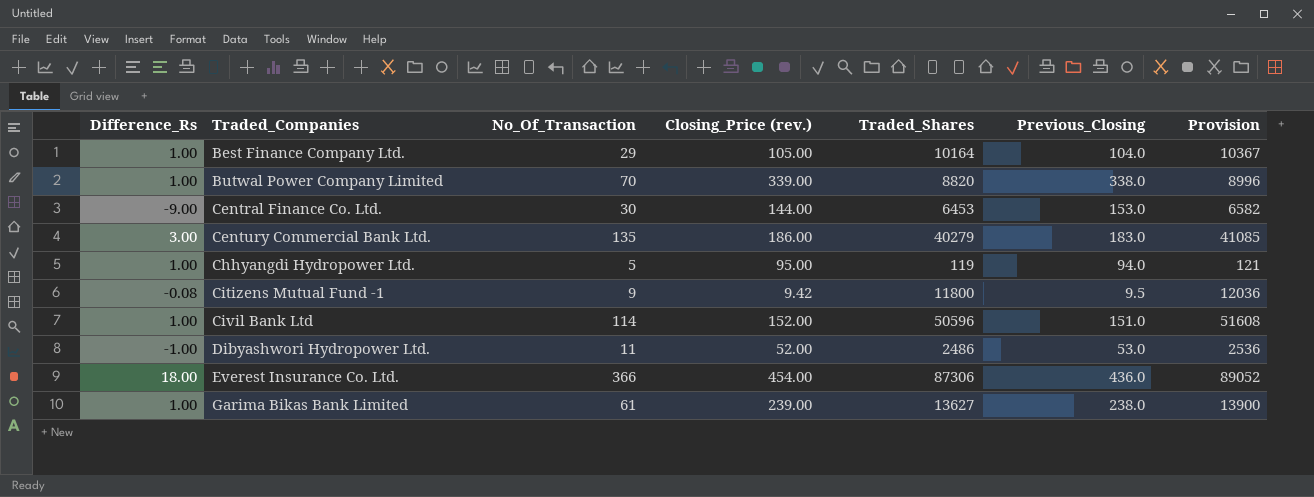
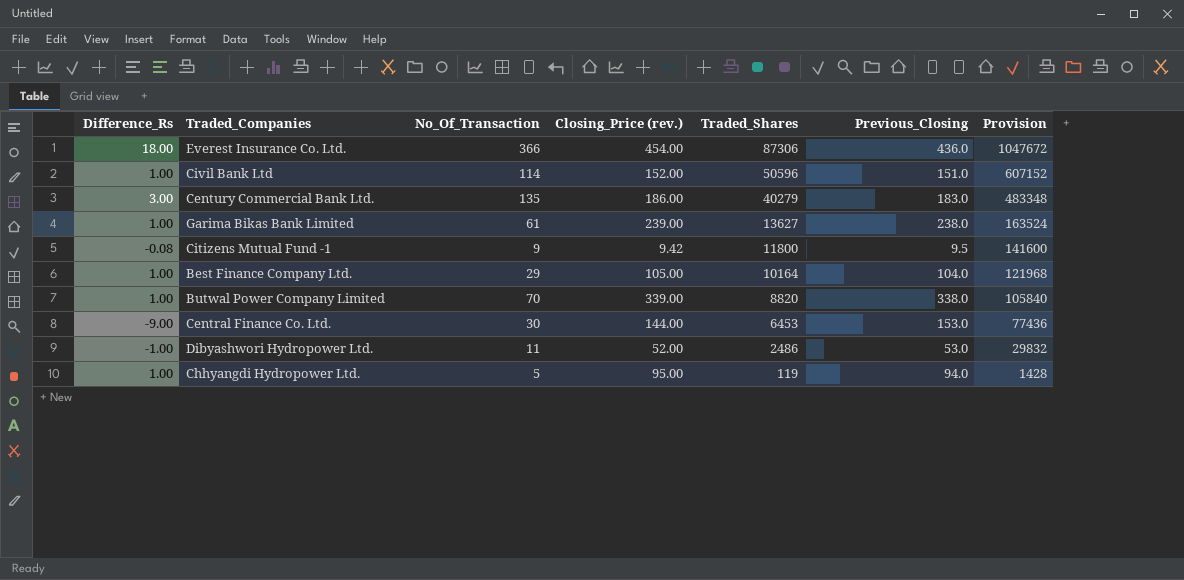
row order: Traded_Companies ascending -> Traded_Shares descending
column Provision | formula: [Traded_Shares] * 1.02 -> [Traded_Shares] * 12

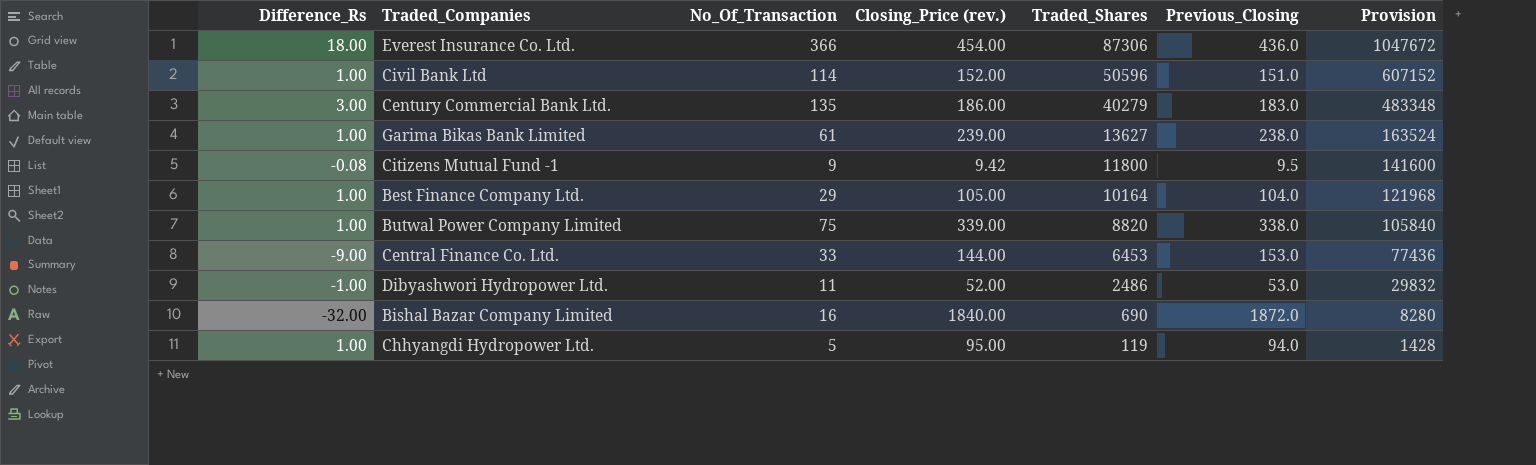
Butwal Power Company Limited | No_Of_Transaction: 70 -> 75
Central Finance Co. Ltd. | No_Of_Transaction: 30 -> 33
row Bishal Bazar Company Limited: none -> -32.00 | 16 | 1840.00 | 690 | 1872.0 | 8280

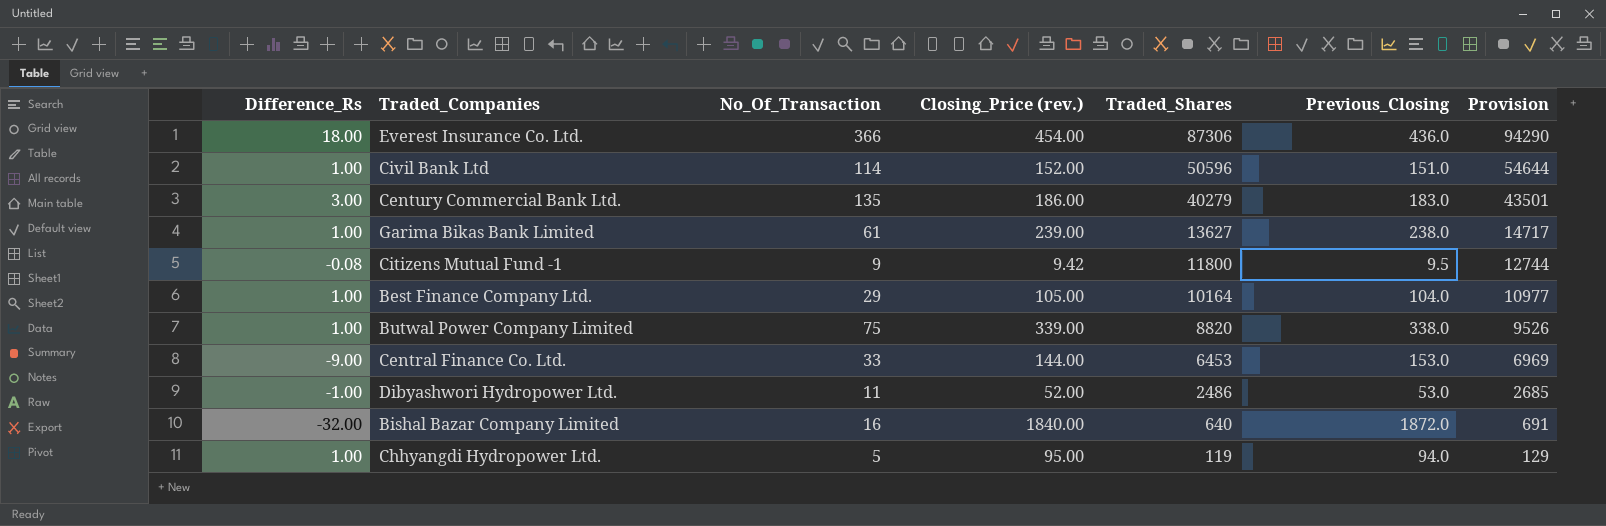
column Provision | formula: [Traded_Shares] * 12 -> [Traded_Shares] * 1.08
Bishal Bazar Company Limited | Traded_Shares: 690 -> 640

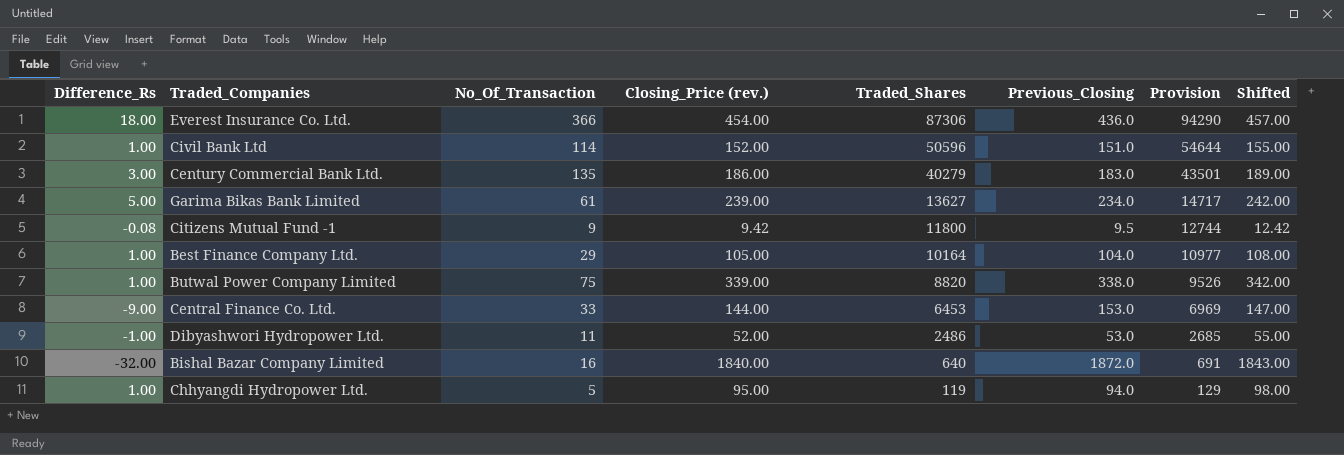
column Shifted | formula: none -> [Closing_Price (rev.)] + 3
Garima Bikas Bank Limited | Difference_Rs: 1.00 -> 5.00
Garima Bikas Bank Limited | Previous_Closing: 238.0 -> 234.0

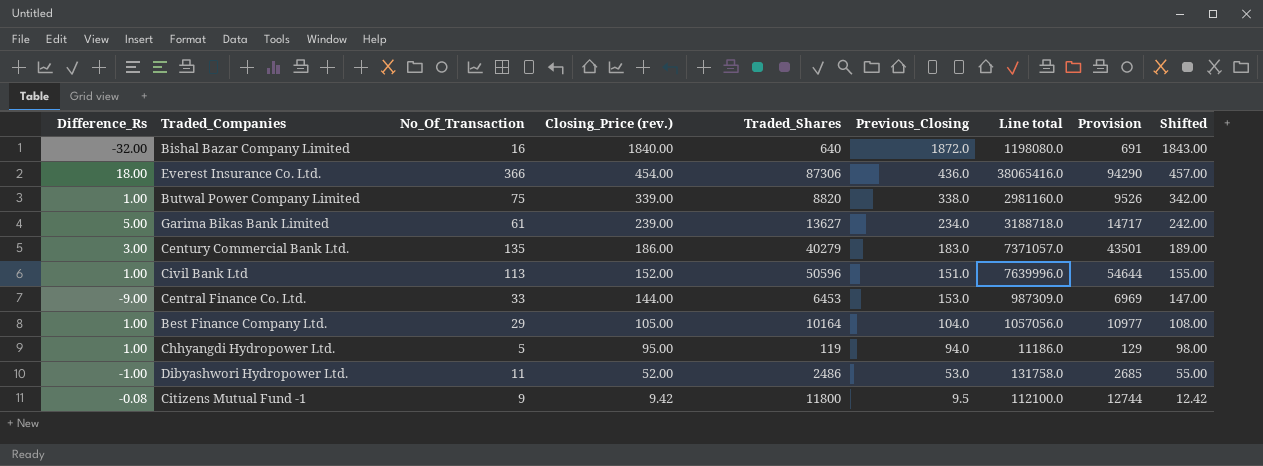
row order: Traded_Shares descending -> Closing_Price (rev.) descending
column Line total | formula: none -> [Traded_Shares] * [Previous_Closing]
Civil Bank Ltd | No_Of_Transaction: 114 -> 113

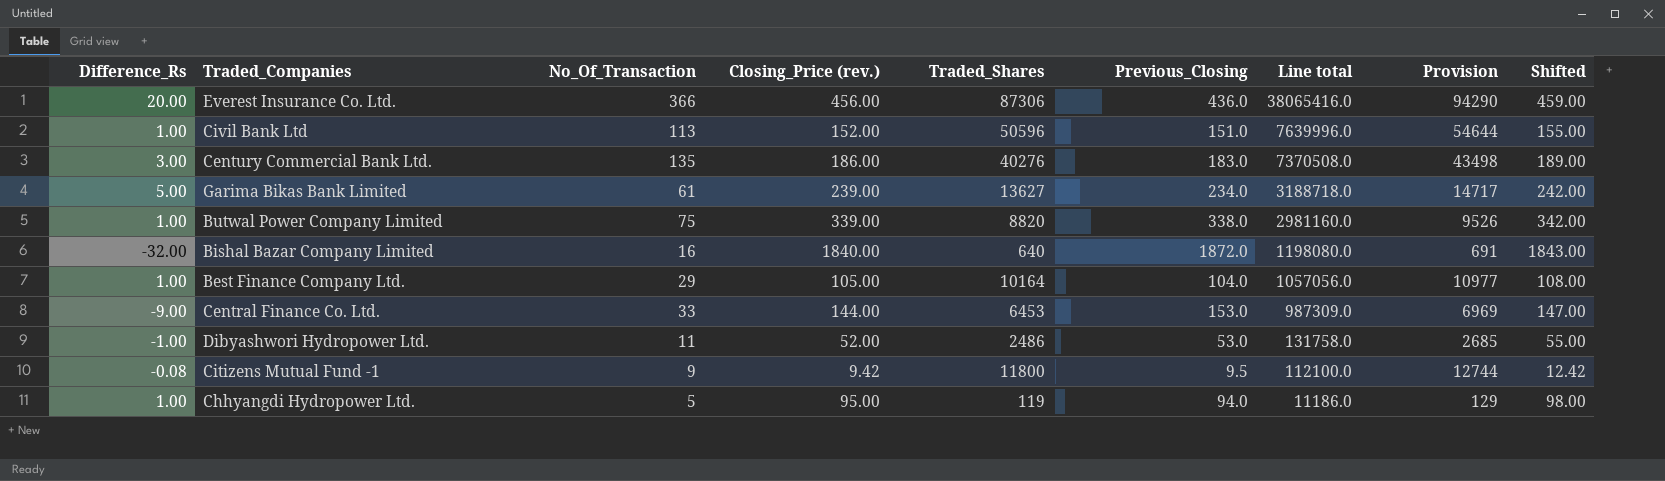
row order: Closing_Price (rev.) descending -> Line total descending
Everest Insurance Co. Ltd. | Difference_Rs: 18.00 -> 20.00
Everest Insurance Co. Ltd. | Closing_Price (rev.): 454.00 -> 456.00
Everest Insurance Co. Ltd. | Shifted: 457.00 -> 459.00
Century Commercial Bank Ltd. | Traded_Shares: 40279 -> 40276
Century Commercial Bank Ltd. | Line total: 7371057.0 -> 7370508.0
Century Commercial Bank Ltd. | Provision: 43501 -> 43498

